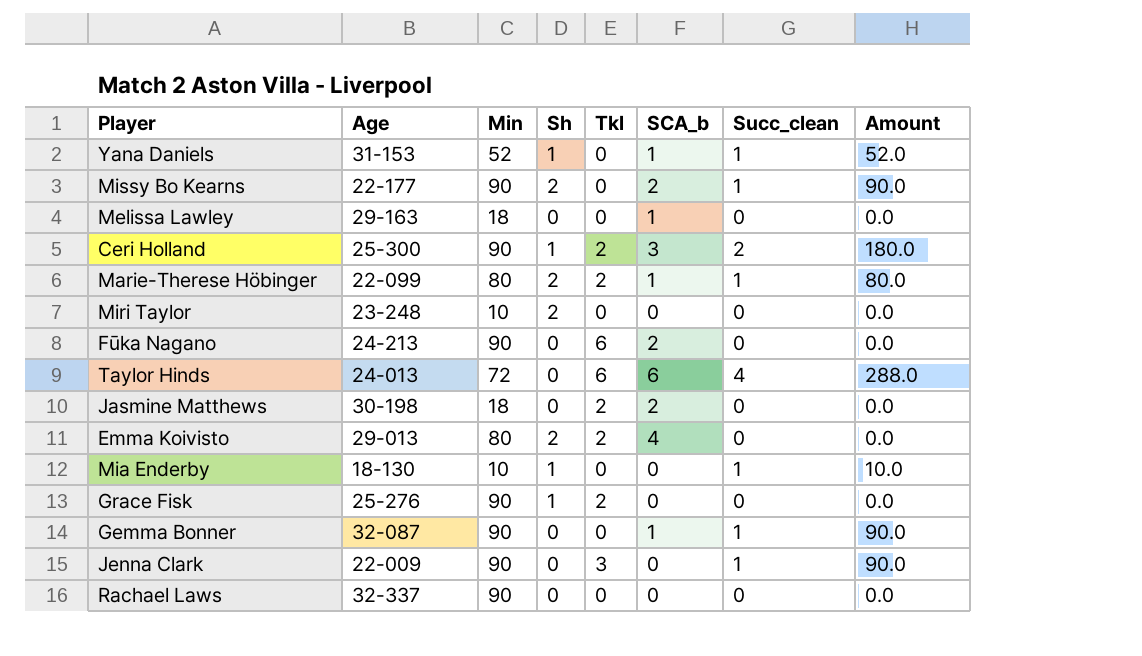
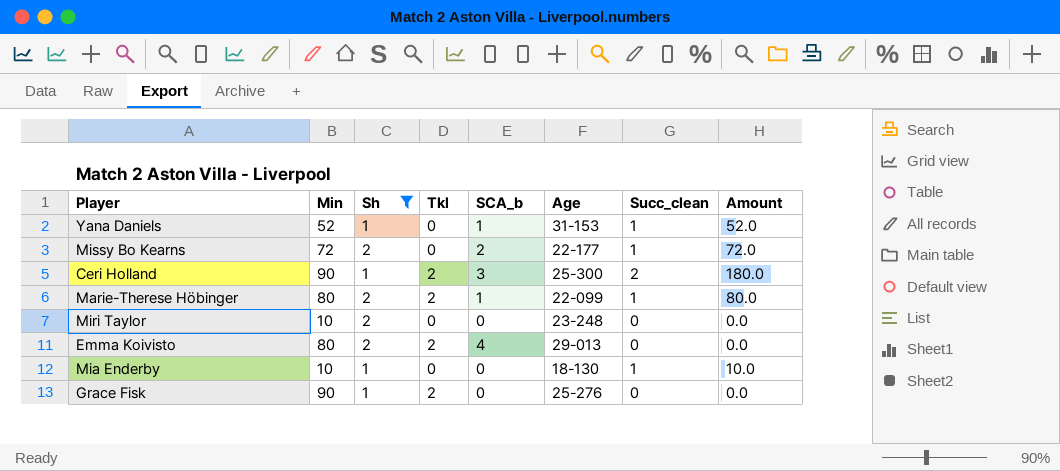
filter: none -> Sh != 0
column Age | position: 2 -> 6
Missy Bo Kearns | Min: 90 -> 72
Missy Bo Kearns | Amount: 90.0 -> 72.0

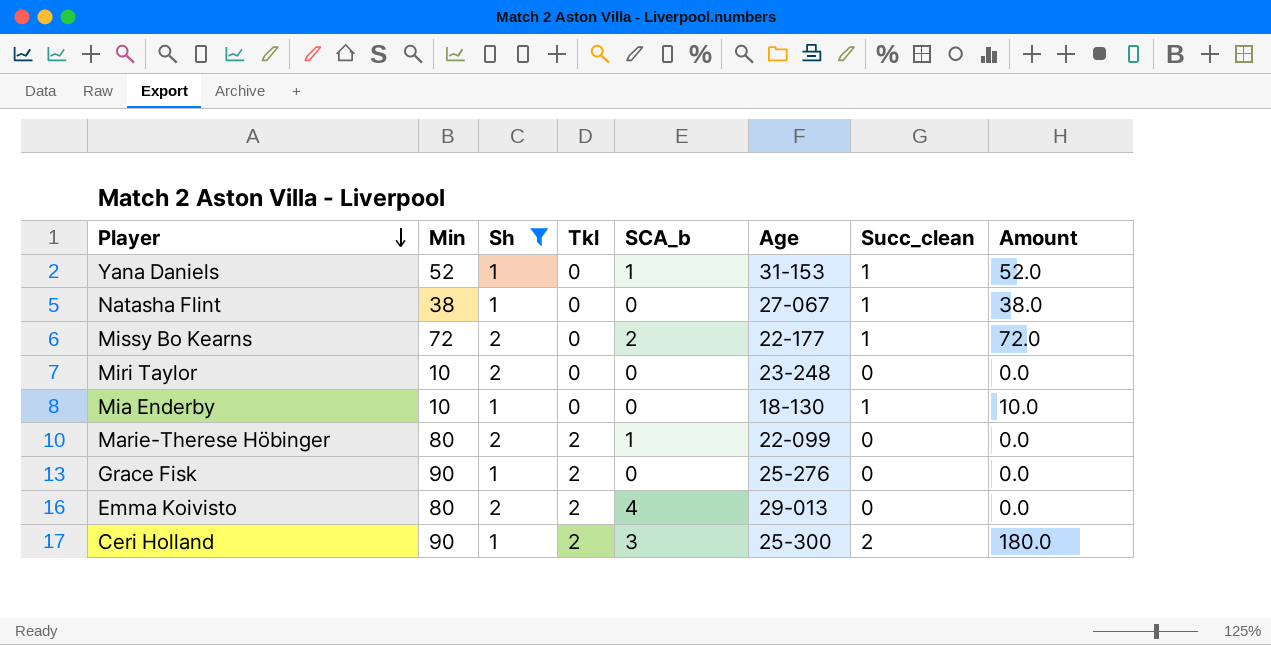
row order: none -> Player descending
row Natasha Flint: none -> 38 | 1 | 0 | 0 | 27-067 | 1 | 38.0
Marie-Therese Höbinger | Succ_clean: 1 -> 0
Marie-Therese Höbinger | Amount: 80.0 -> 0.0

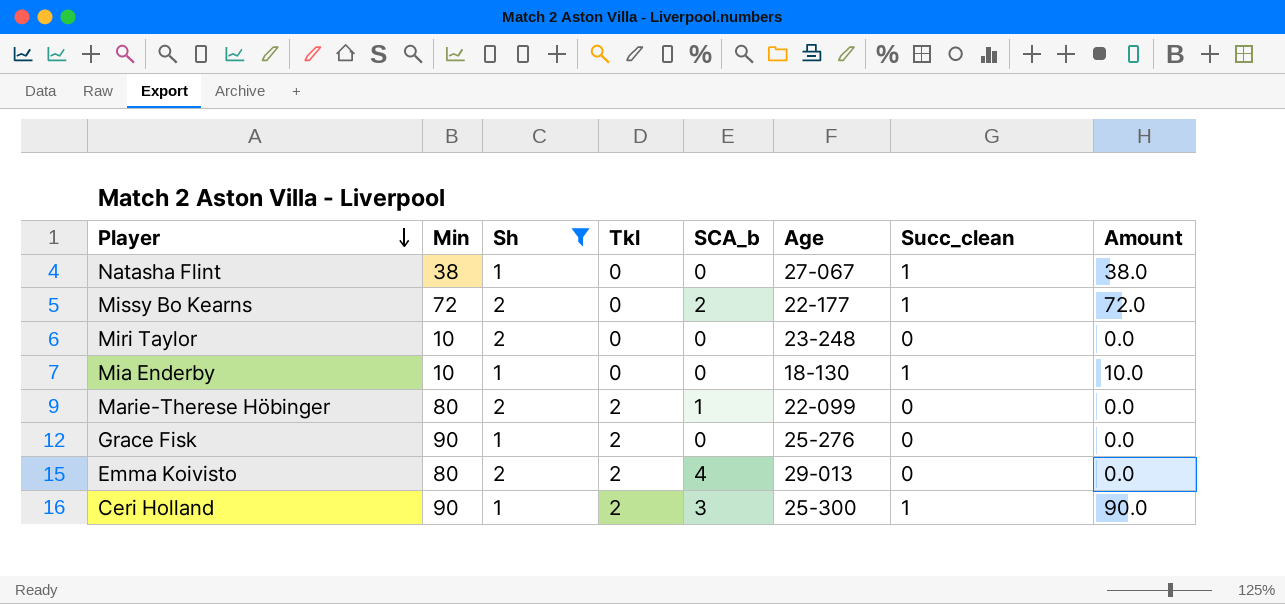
row Yana Daniels: 52 | 1 | 0 | 1 | 31-153 | 1 | 52.0 -> none
Ceri Holland | Succ_clean: 2 -> 1
Ceri Holland | Amount: 180.0 -> 90.0

